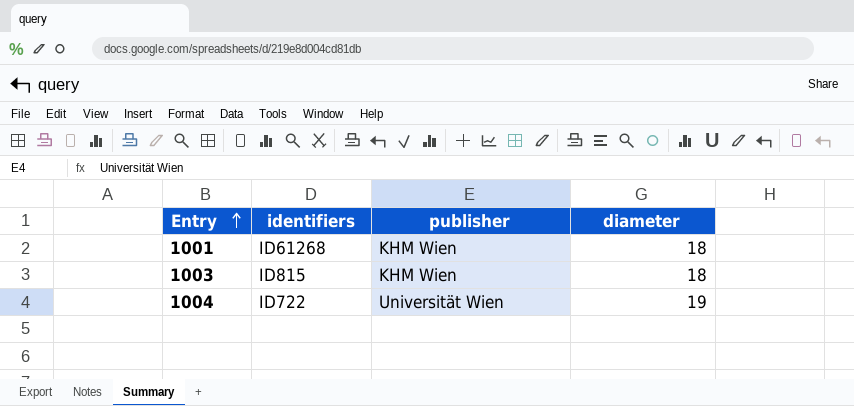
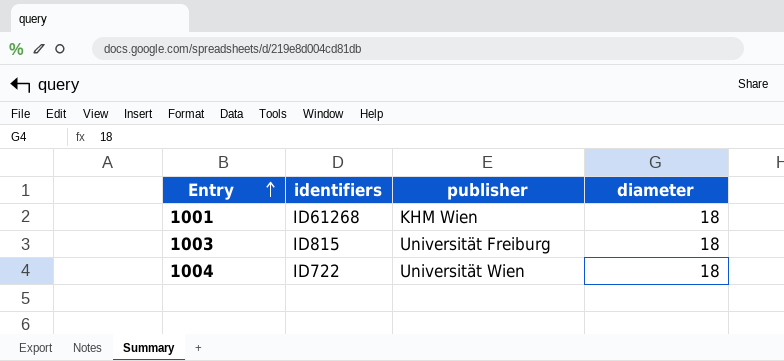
1003 | publisher: KHM Wien -> Universität Freiburg
1004 | diameter: 19 -> 18

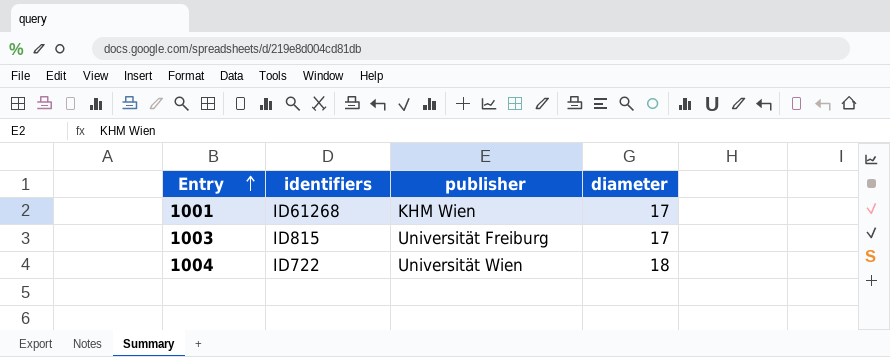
1001 | diameter: 18 -> 17
1003 | diameter: 18 -> 17

